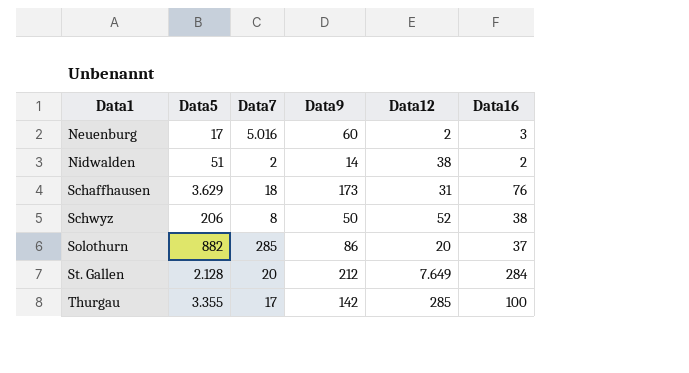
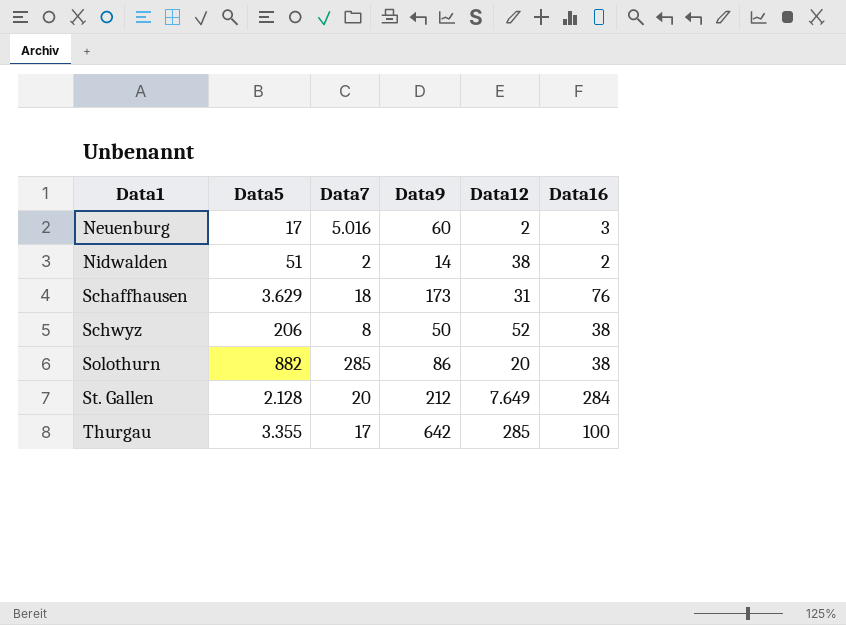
Solothurn | Data16: 37 -> 38
Thurgau | Data9: 142 -> 642

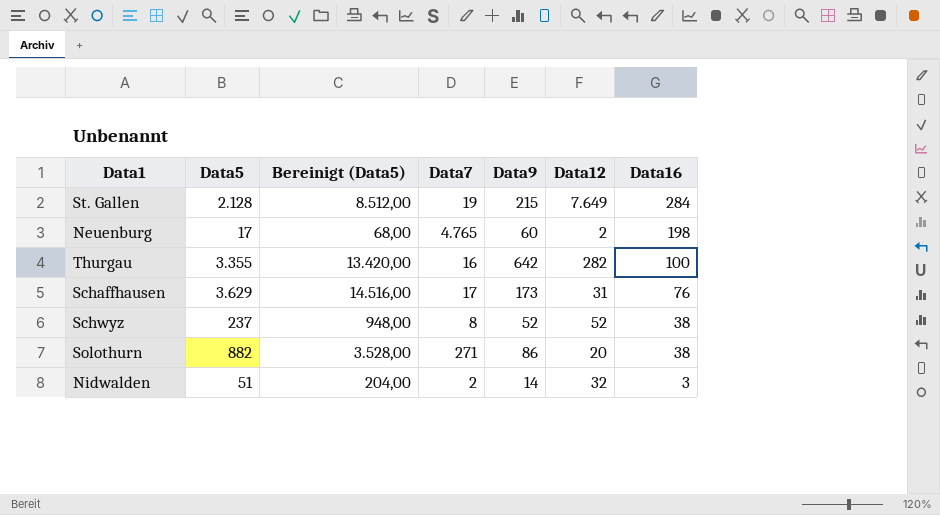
row order: Data1 ascending -> Data16 descending
column Bereinigt (Data5) | formula: none -> [Data5] * 4
St. Gallen | Data7: 20 -> 19
St. Gallen | Data9: 212 -> 215
Neuenburg | Data7: 5.016 -> 4.765
Neuenburg | Data16: 3 -> 198
Thurgau | Data7: 17 -> 16
Thurgau | Data12: 285 -> 282
Schaffhausen | Data7: 18 -> 17
Schwyz | Data5: 206 -> 237
Schwyz | Data9: 50 -> 52
Solothurn | Data7: 285 -> 271
Nidwalden | Data12: 38 -> 32
Nidwalden | Data16: 2 -> 3

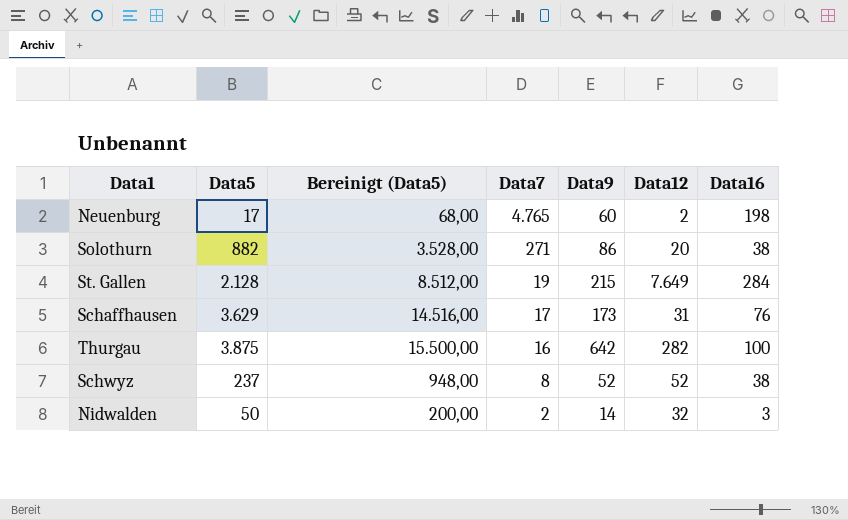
row order: Data16 descending -> Data7 descending
Thurgau | Data5: 3.355 -> 3.875
Thurgau | Bereinigt (Data5): 13.420,00 -> 15.500,00
Nidwalden | Data5: 51 -> 50
Nidwalden | Bereinigt (Data5): 204,00 -> 200,00

